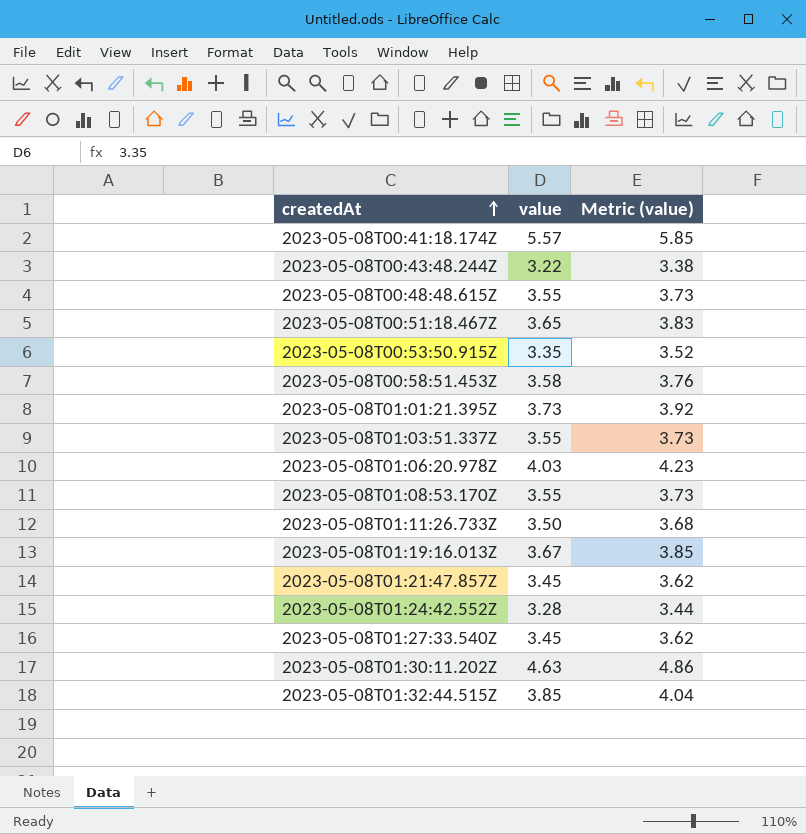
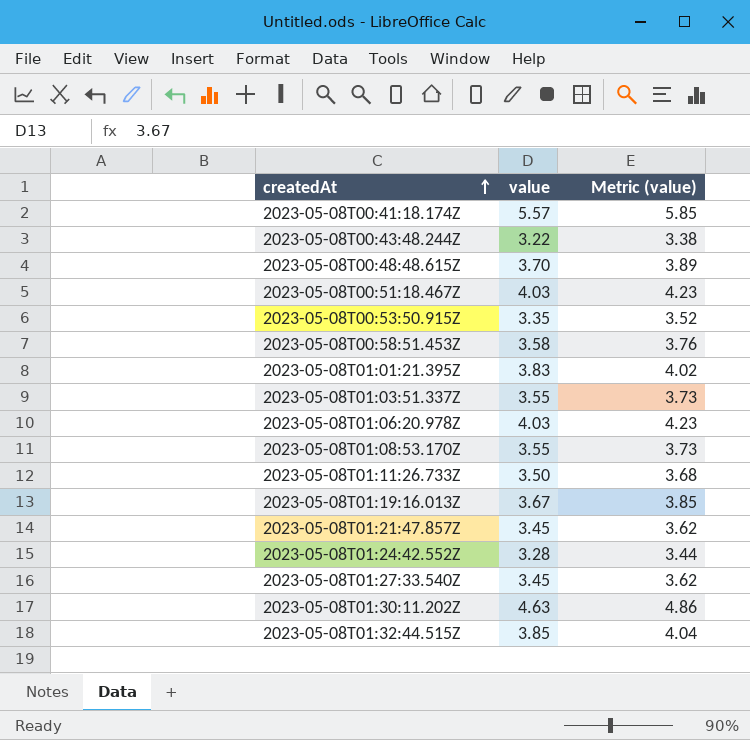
2023-05-08T00:48:48.615Z | value: 3.55 -> 3.70
2023-05-08T00:48:48.615Z | Metric (value): 3.73 -> 3.89
2023-05-08T00:51:18.467Z | value: 3.65 -> 4.03
2023-05-08T00:51:18.467Z | Metric (value): 3.83 -> 4.23
2023-05-08T01:01:21.395Z | value: 3.73 -> 3.83
2023-05-08T01:01:21.395Z | Metric (value): 3.92 -> 4.02

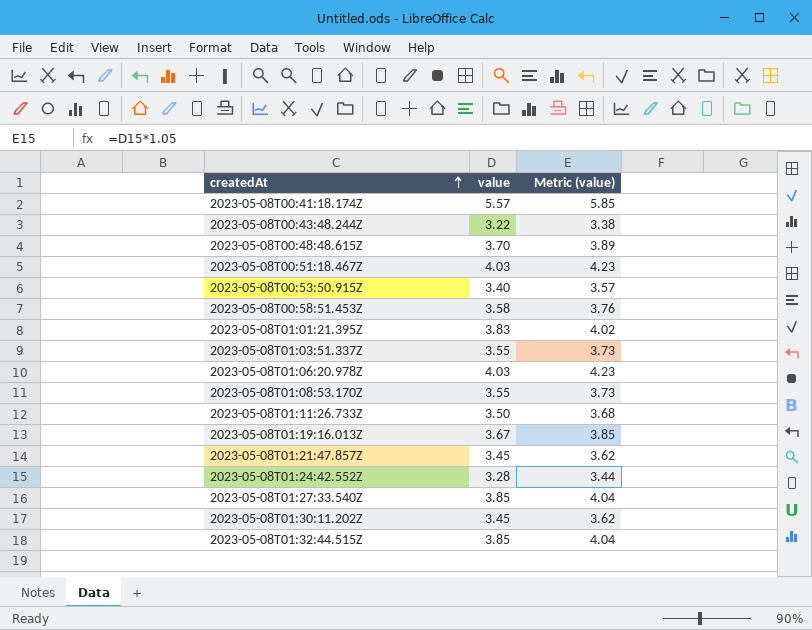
2023-05-08T00:53:50.915Z | value: 3.35 -> 3.40
2023-05-08T00:53:50.915Z | Metric (value): 3.52 -> 3.57
2023-05-08T01:27:33.540Z | value: 3.45 -> 3.85
2023-05-08T01:27:33.540Z | Metric (value): 3.62 -> 4.04
2023-05-08T01:30:11.202Z | value: 4.63 -> 3.45
2023-05-08T01:30:11.202Z | Metric (value): 4.86 -> 3.62

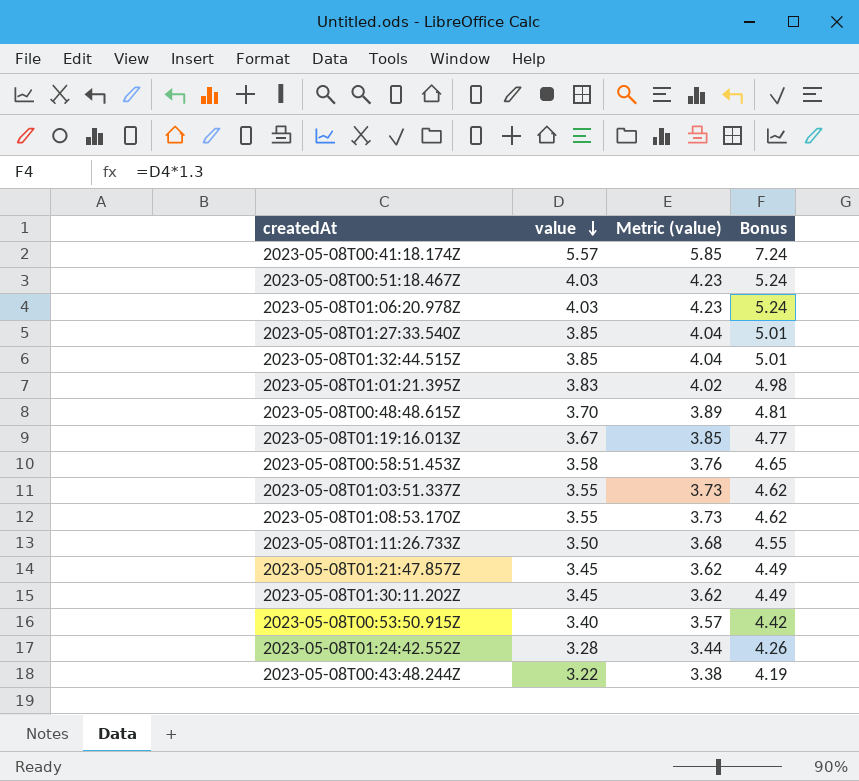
row order: createdAt ascending -> value descending
column Bonus | formula: none -> [value] * 1.3

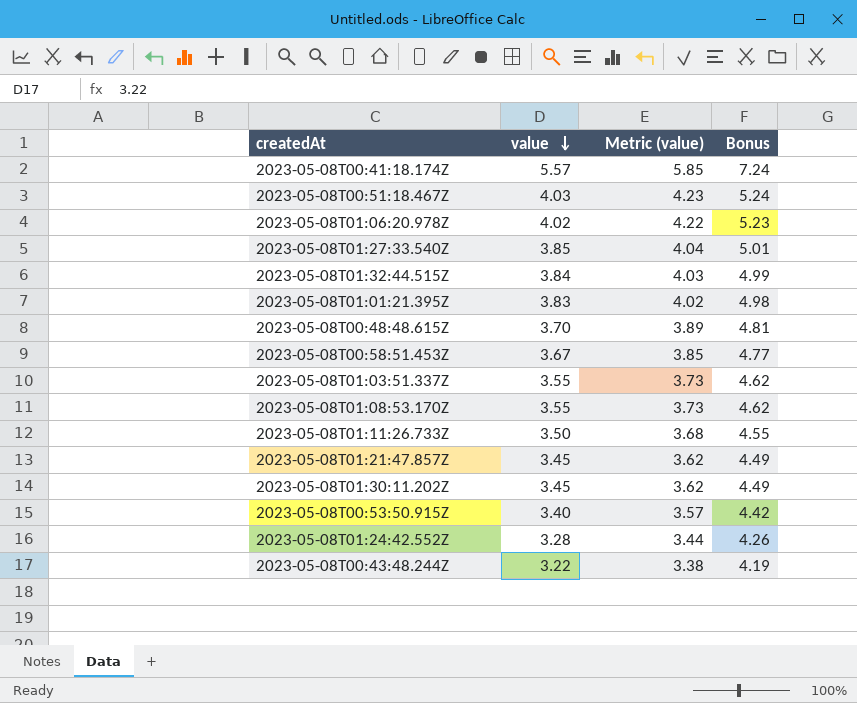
row 2023-05-08T01:19:16.013Z: 3.67 | 3.85 | 4.77 -> none
2023-05-08T01:06:20.978Z | value: 4.03 -> 4.02
2023-05-08T01:06:20.978Z | Metric (value): 4.23 -> 4.22
2023-05-08T01:06:20.978Z | Bonus: 5.24 -> 5.23
2023-05-08T01:32:44.515Z | value: 3.85 -> 3.84
2023-05-08T01:32:44.515Z | Metric (value): 4.04 -> 4.03
2023-05-08T01:32:44.515Z | Bonus: 5.01 -> 4.99
2023-05-08T00:58:51.453Z | value: 3.58 -> 3.67
2023-05-08T00:58:51.453Z | Metric (value): 3.76 -> 3.85
2023-05-08T00:58:51.453Z | Bonus: 4.65 -> 4.77

